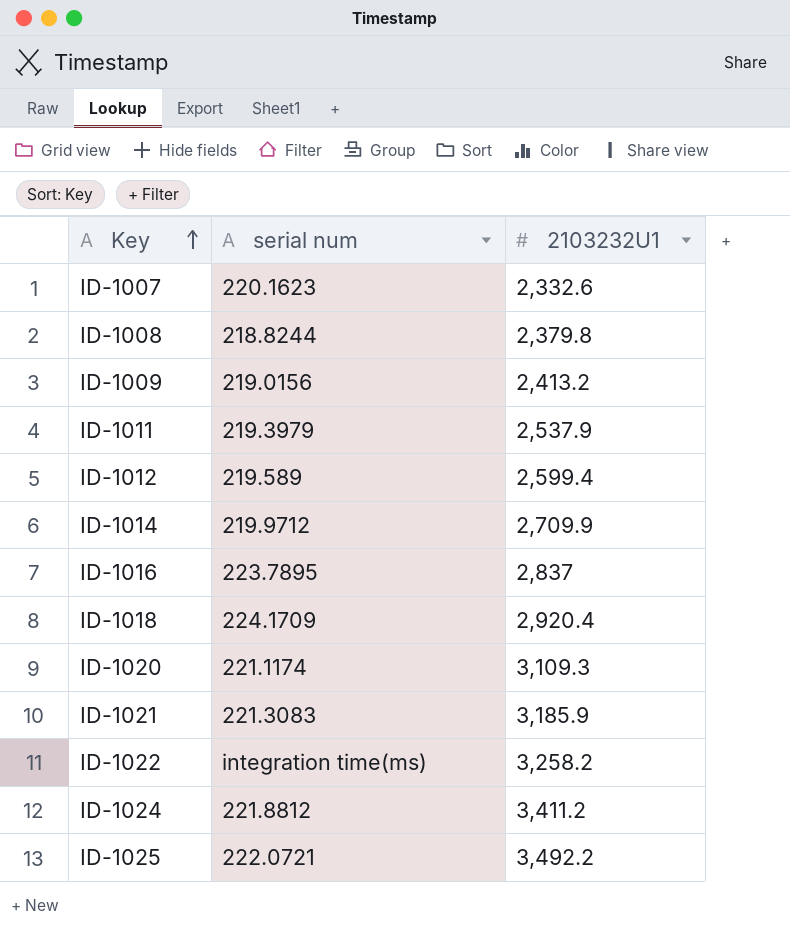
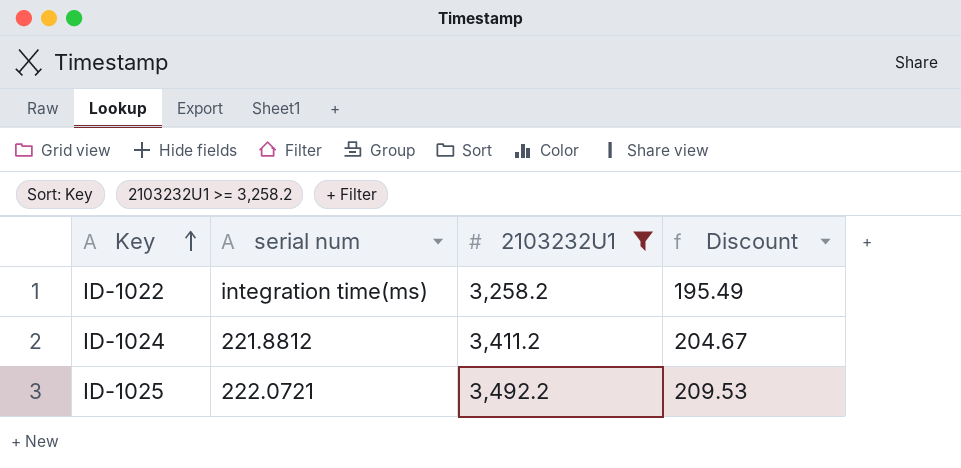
filter: none -> 2103232U1 >= 3,258.2
column Discount | formula: none -> [2103232U1] * 0.06

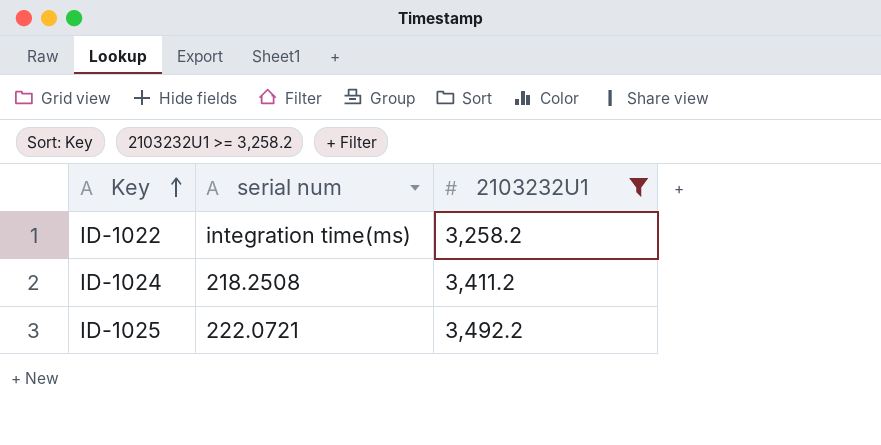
column Discount | formula: [2103232U1] * 0.06 -> none
ID-1024 | serial num: 221.8812 -> 218.2508

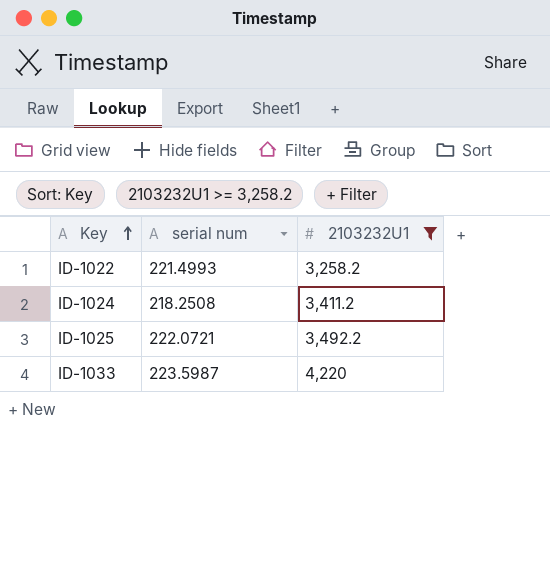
ID-1022 | serial num: integration time(ms) -> 221.4993
row ID-1033: none -> 223.5987 | 4,220

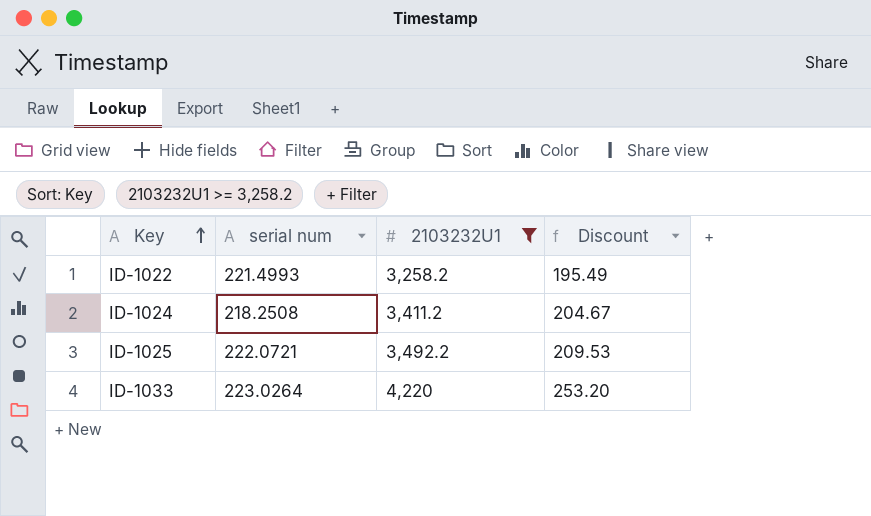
column Discount | formula: none -> [2103232U1] * 0.06
ID-1033 | serial num: 223.5987 -> 223.0264

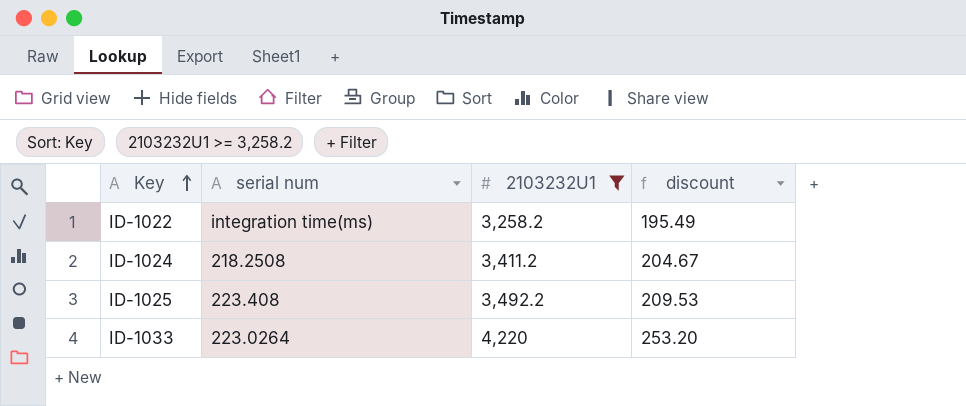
column name: Discount -> discount
ID-1022 | serial num: 221.4993 -> integration time(ms)
ID-1025 | serial num: 222.0721 -> 223.408

